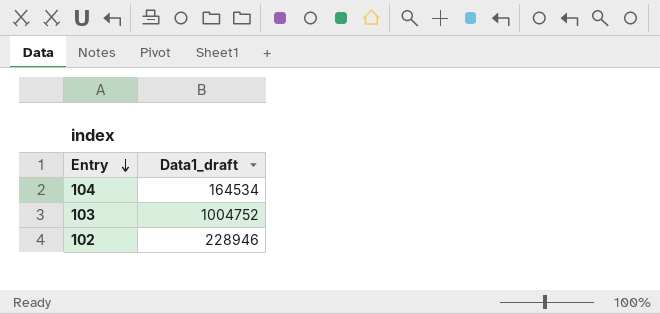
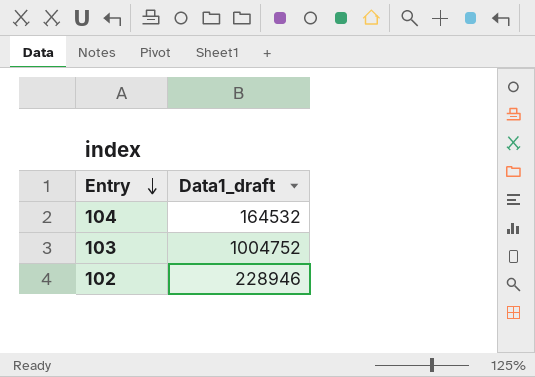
104 | Data1_draft: 164534 -> 164532

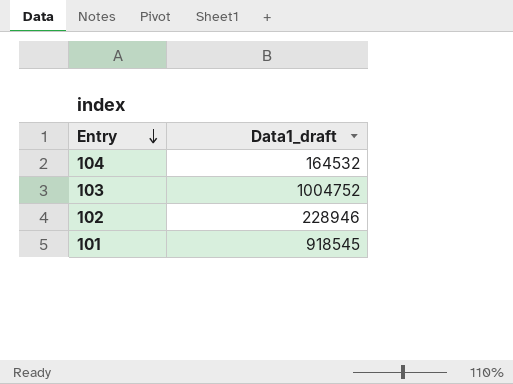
row 101: none -> 918545

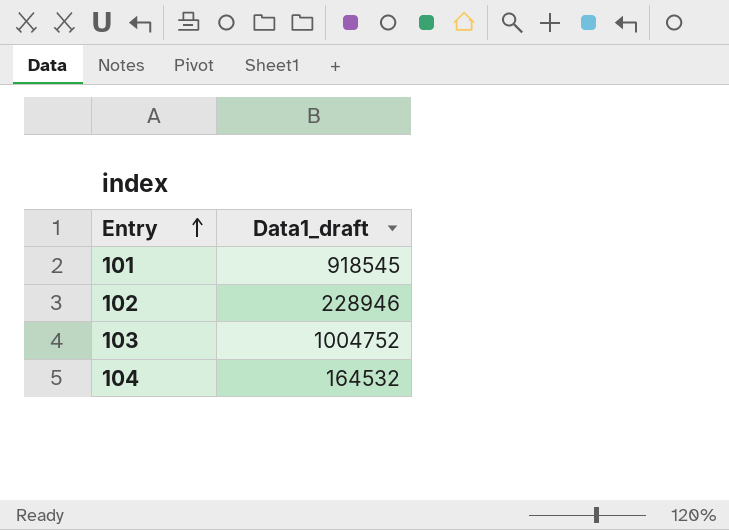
row order: Entry descending -> Entry ascending

